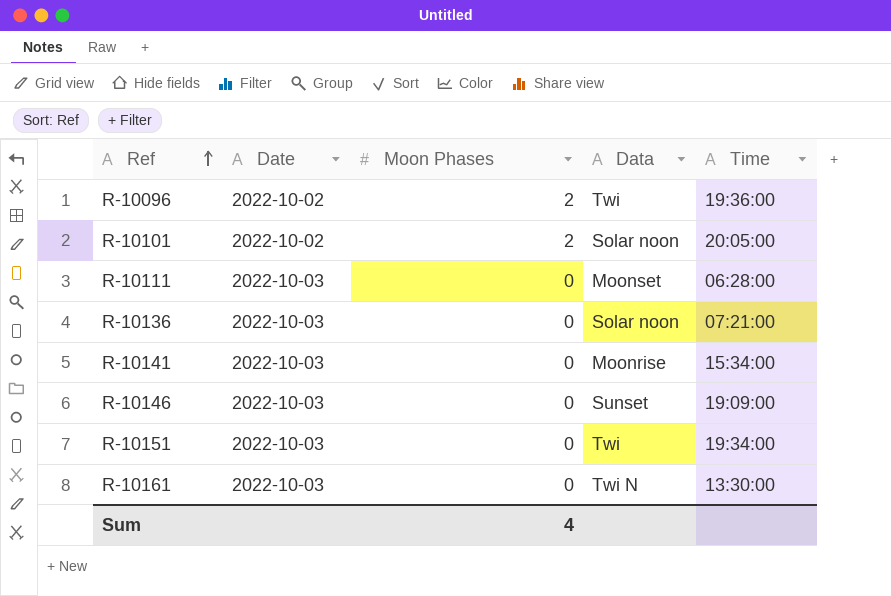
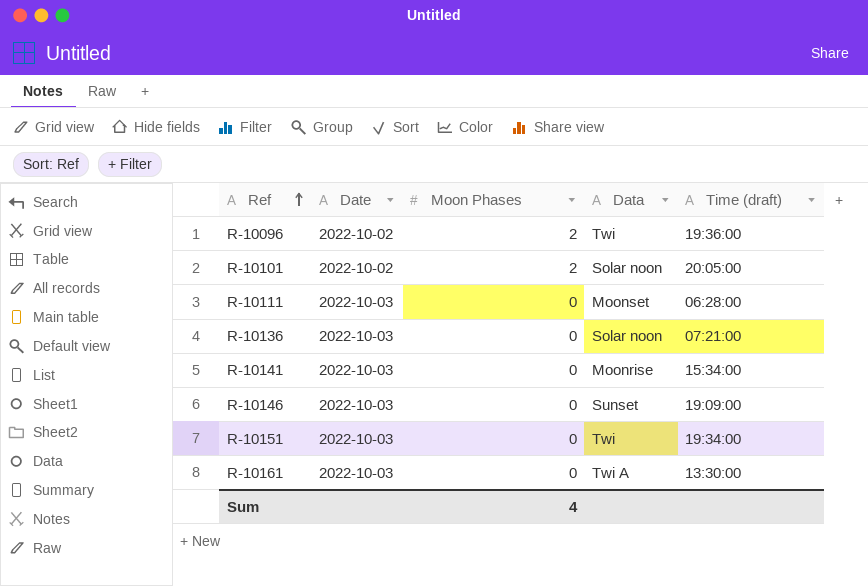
column name: Time -> Time (draft)
R-10161 | Data: Twi N -> Twi A

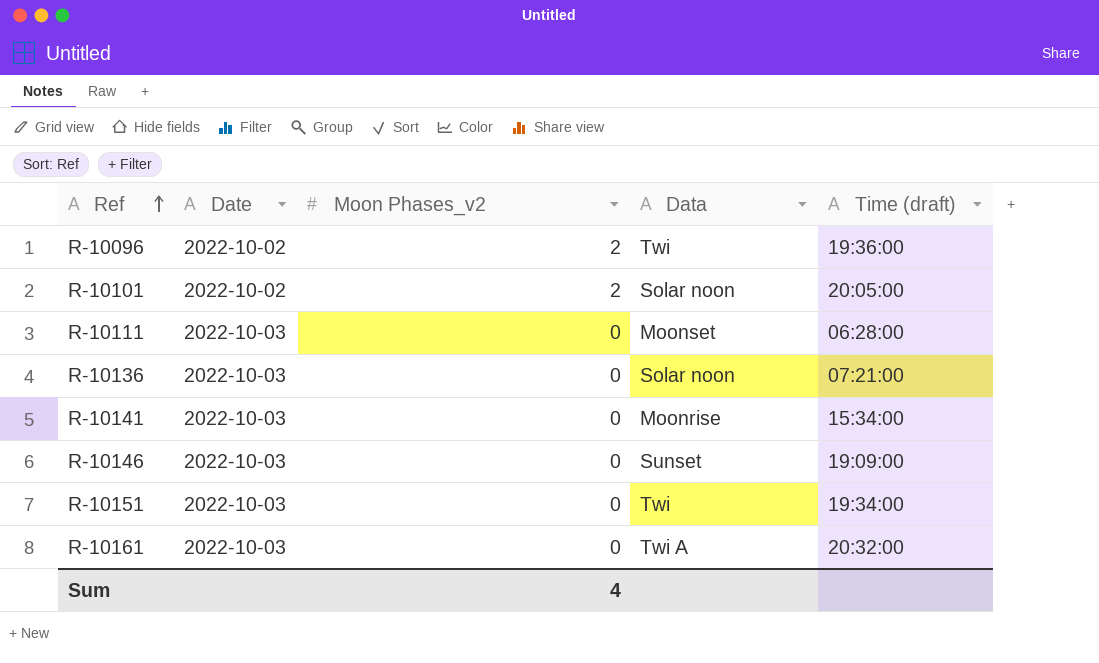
column name: Moon Phases -> Moon Phases_v2
R-10161 | Time (draft): 13:30:00 -> 20:32:00

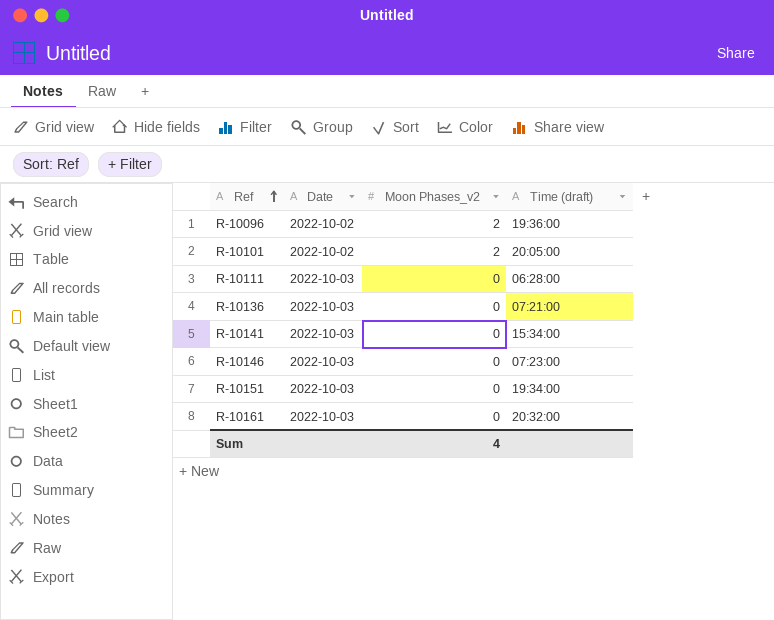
column Data | position: 4 -> none
R-10146 | Time (draft): 19:09:00 -> 07:23:00

